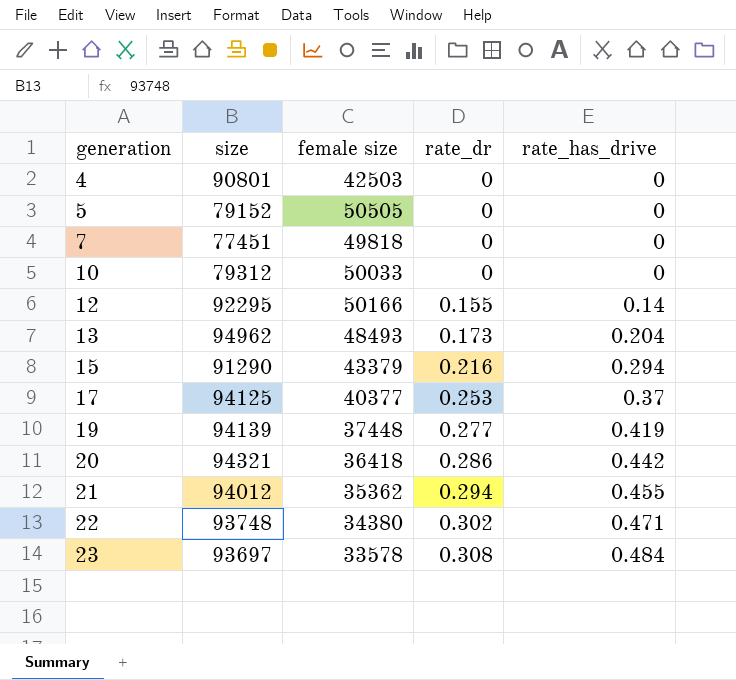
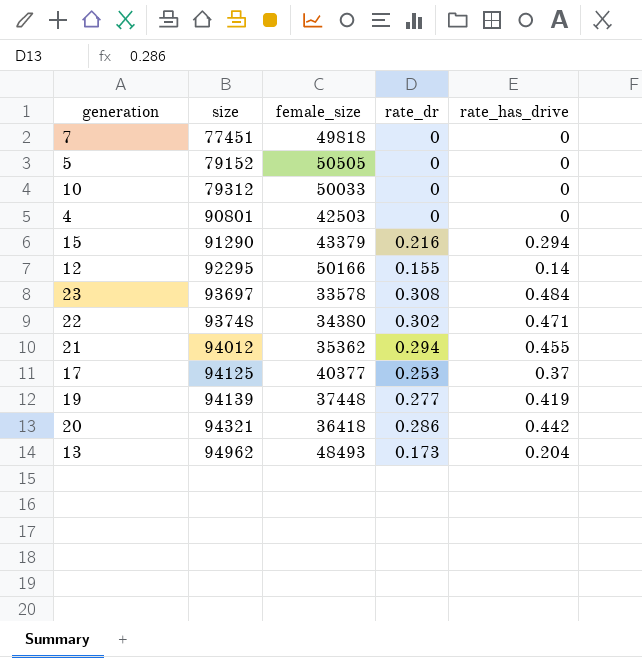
row order: generation ascending -> size ascending
column name: female size -> female_size

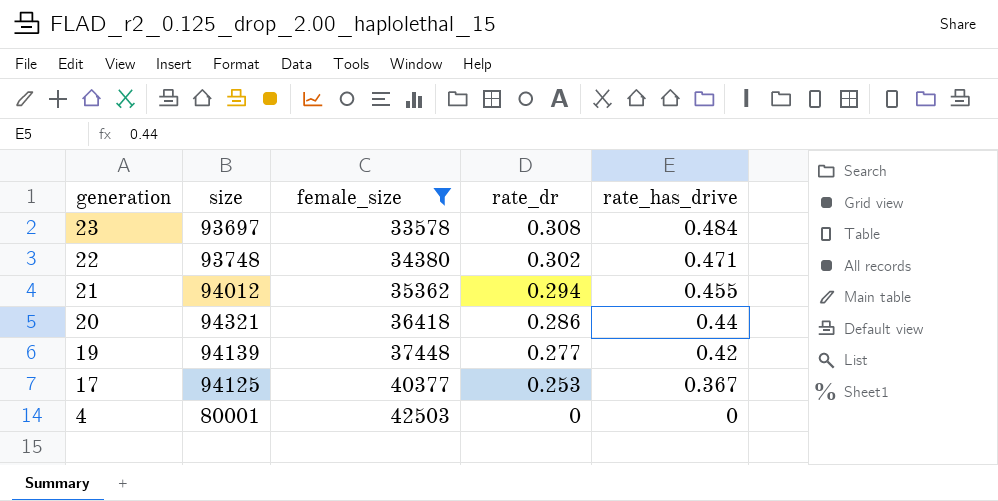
filter: none -> female_size <= 42503
row order: size ascending -> generation descending
20 | rate_has_drive: 0.442 -> 0.44
19 | rate_has_drive: 0.419 -> 0.42
17 | rate_has_drive: 0.37 -> 0.367
4 | size: 90801 -> 80001

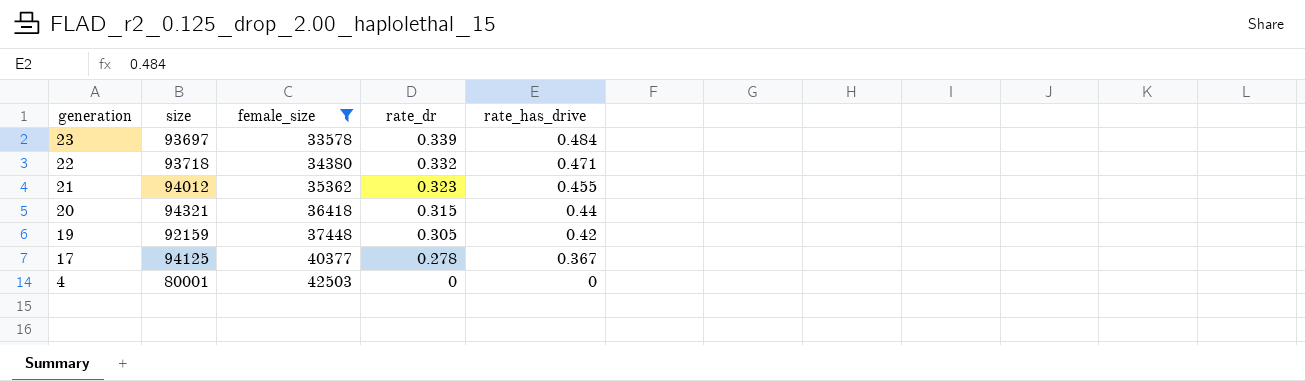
23 | rate_dr: 0.308 -> 0.339
22 | size: 93748 -> 93718
22 | rate_dr: 0.302 -> 0.332
21 | rate_dr: 0.294 -> 0.323
20 | rate_dr: 0.286 -> 0.315
19 | size: 94139 -> 92159
19 | rate_dr: 0.277 -> 0.305
17 | rate_dr: 0.253 -> 0.278

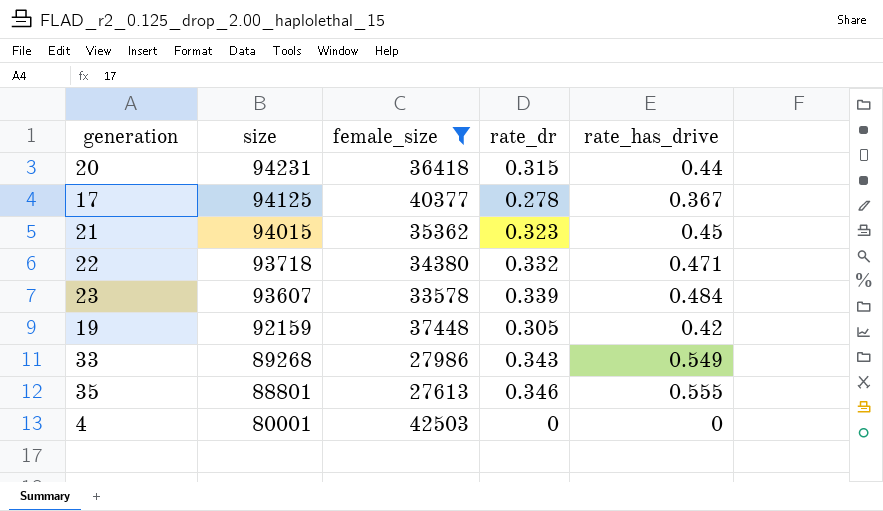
row order: generation descending -> size descending
20 | size: 94321 -> 94231
21 | size: 94012 -> 94015
21 | rate_has_drive: 0.455 -> 0.45
23 | size: 93697 -> 93607
row 33: none -> 89268 | 27986 | 0.343 | 0.549
row 35: none -> 88801 | 27613 | 0.346 | 0.555

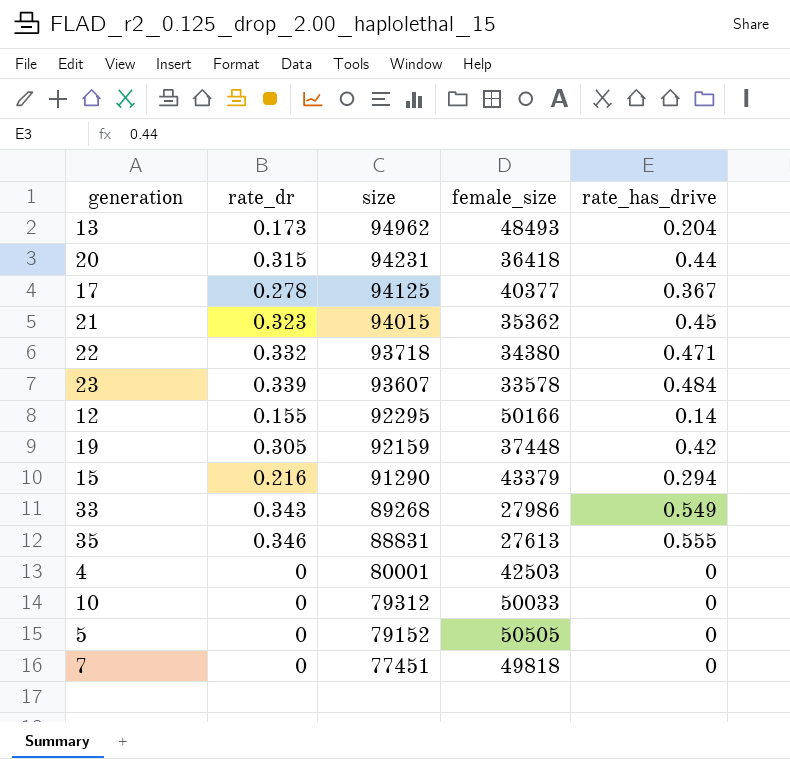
filter: female_size <= 42503 -> none
column rate_dr | position: 4 -> 2
35 | size: 88801 -> 88831

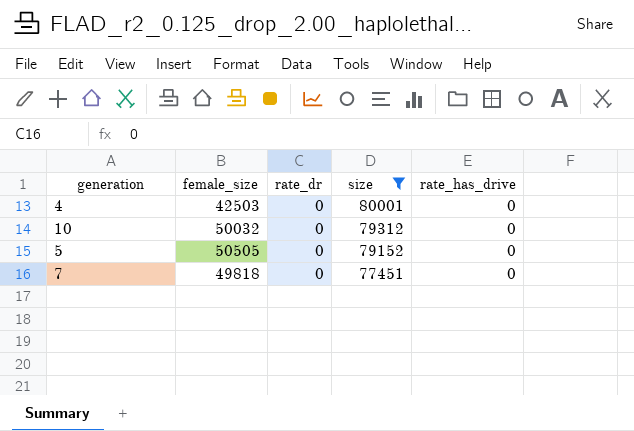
filter: none -> size <= 80001
column female_size | position: 4 -> 2
10 | female_size: 50033 -> 50032

